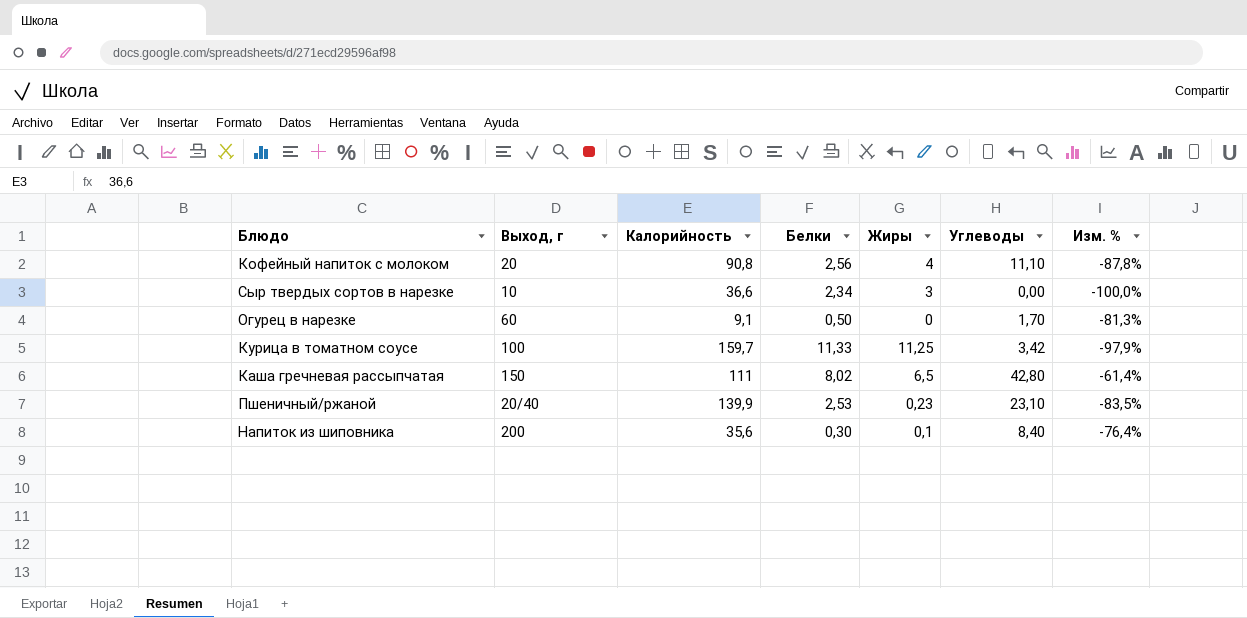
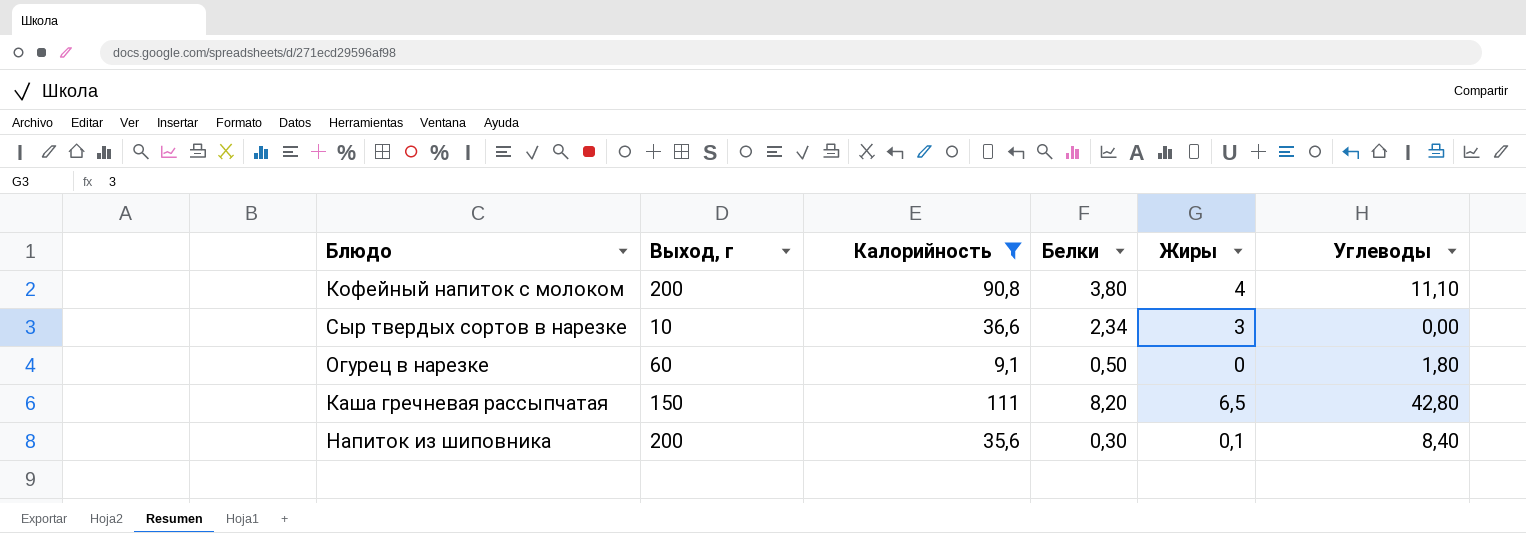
filter: none -> Калорийность <= 111
column Изм. % | formula: ([Углеводы] - [Калорийность]) / [Калорийность] -> none
Кофейный напиток с молоком | Выход, г: 20 -> 200
Кофейный напиток с молоком | Белки: 2,56 -> 3,80
Огурец в нарезке | Углеводы: 1,70 -> 1,80
Каша гречневая рассыпчатая | Белки: 8,02 -> 8,20

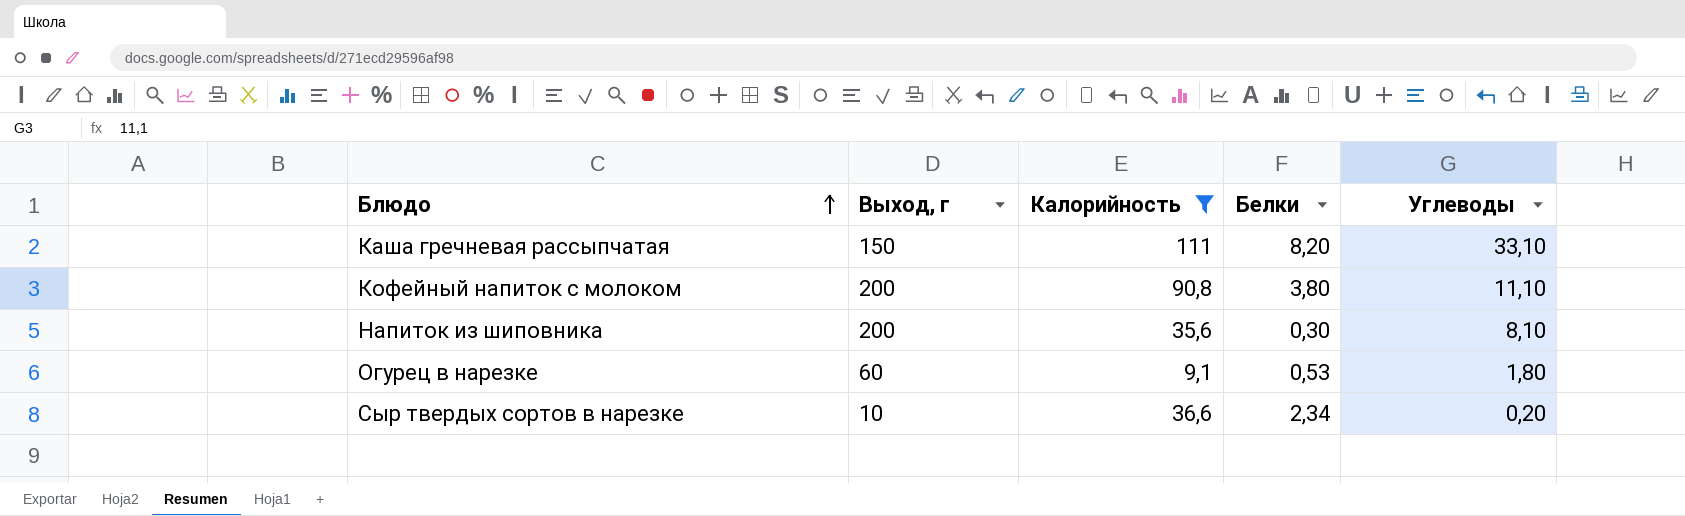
row order: none -> Блюдо ascending
column Жиры | position: 5 -> none
Каша гречневая рассыпчатая | Углеводы: 42,80 -> 33,10
Напиток из шиповника | Углеводы: 8,40 -> 8,10
Огурец в нарезке | Белки: 0,50 -> 0,53
Сыр твердых сортов в нарезке | Углеводы: 0,00 -> 0,20

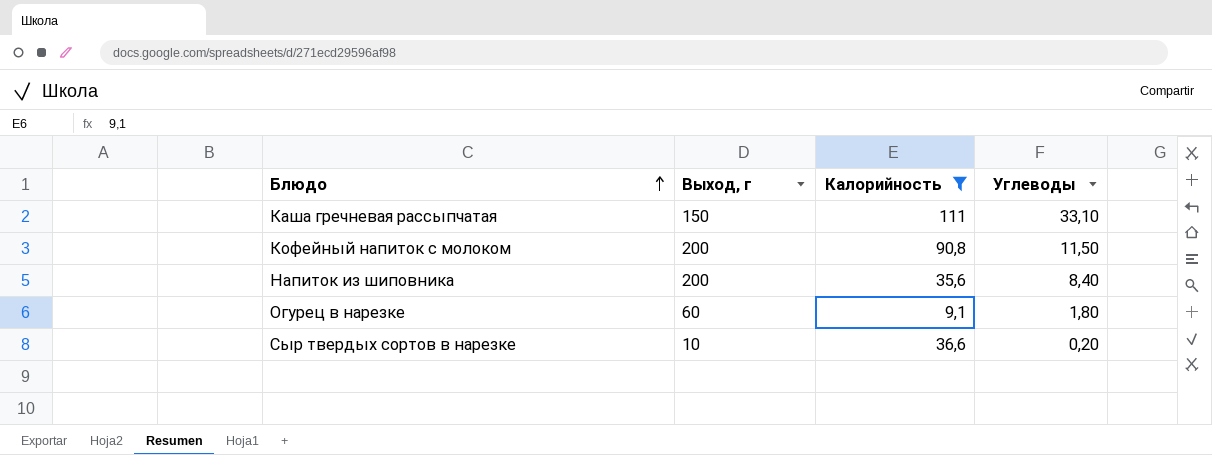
column Белки | position: 4 -> none
Кофейный напиток с молоком | Углеводы: 11,10 -> 11,50
Напиток из шиповника | Углеводы: 8,10 -> 8,40

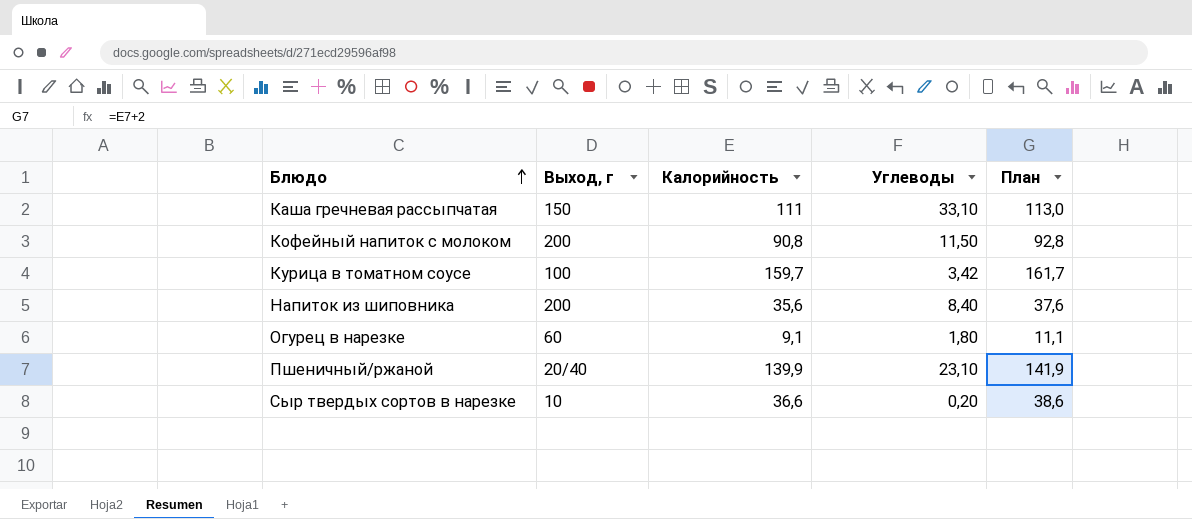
filter: Калорийность <= 111 -> none
column План | formula: none -> [Калорийность] + 2

